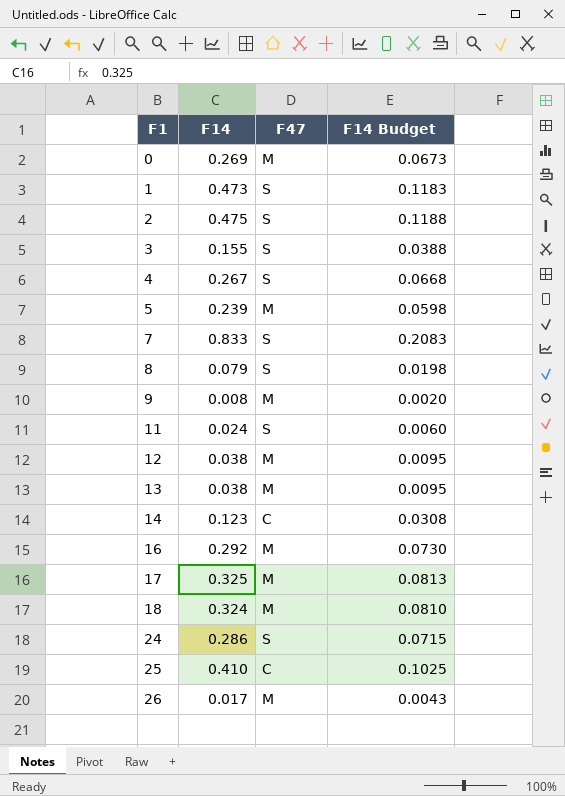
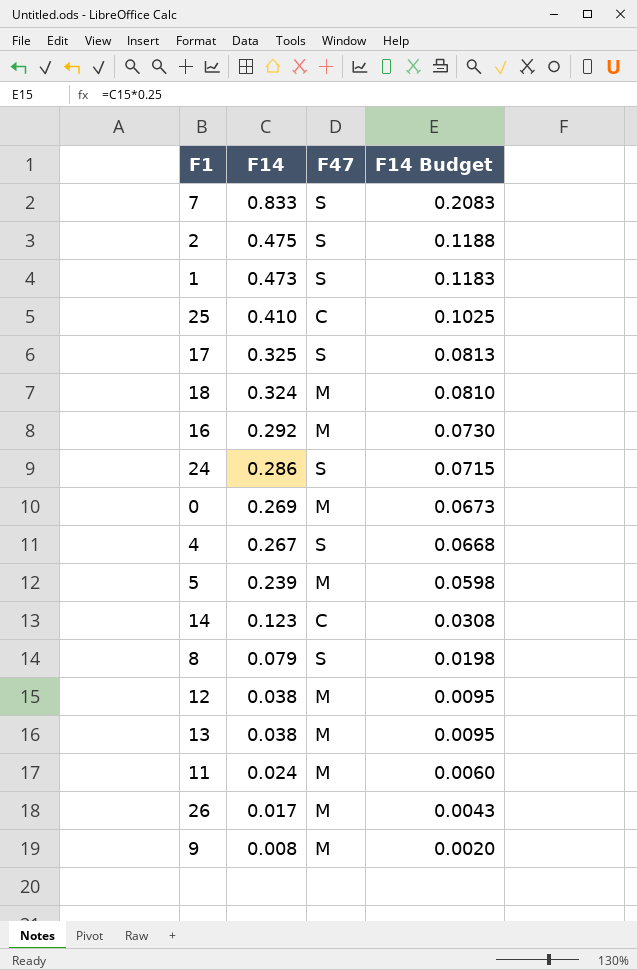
row order: F1 ascending -> F14 descending
row 3: 0.155 | S | 0.0388 -> none
17 | F47: M -> S
11 | F47: S -> M

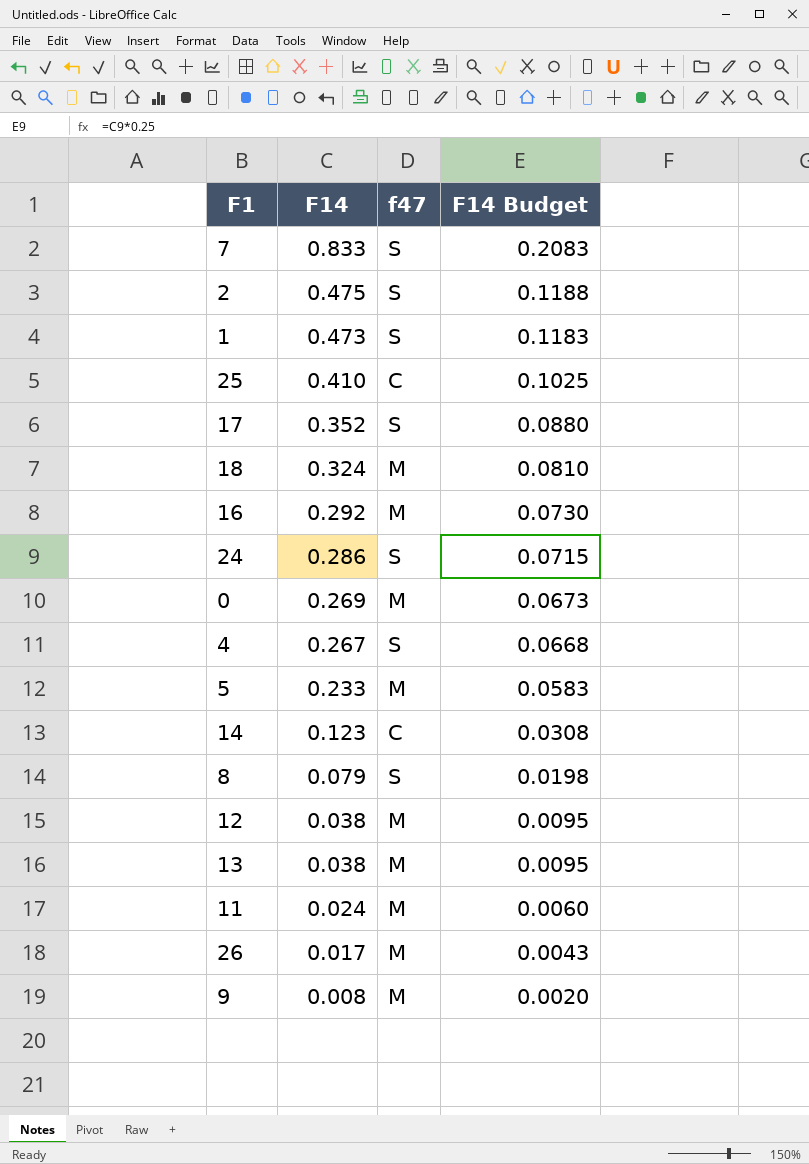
column name: F47 -> f47
17 | F14: 0.325 -> 0.352
17 | F14 Budget: 0.0813 -> 0.0880
5 | F14: 0.239 -> 0.233
5 | F14 Budget: 0.0598 -> 0.0583

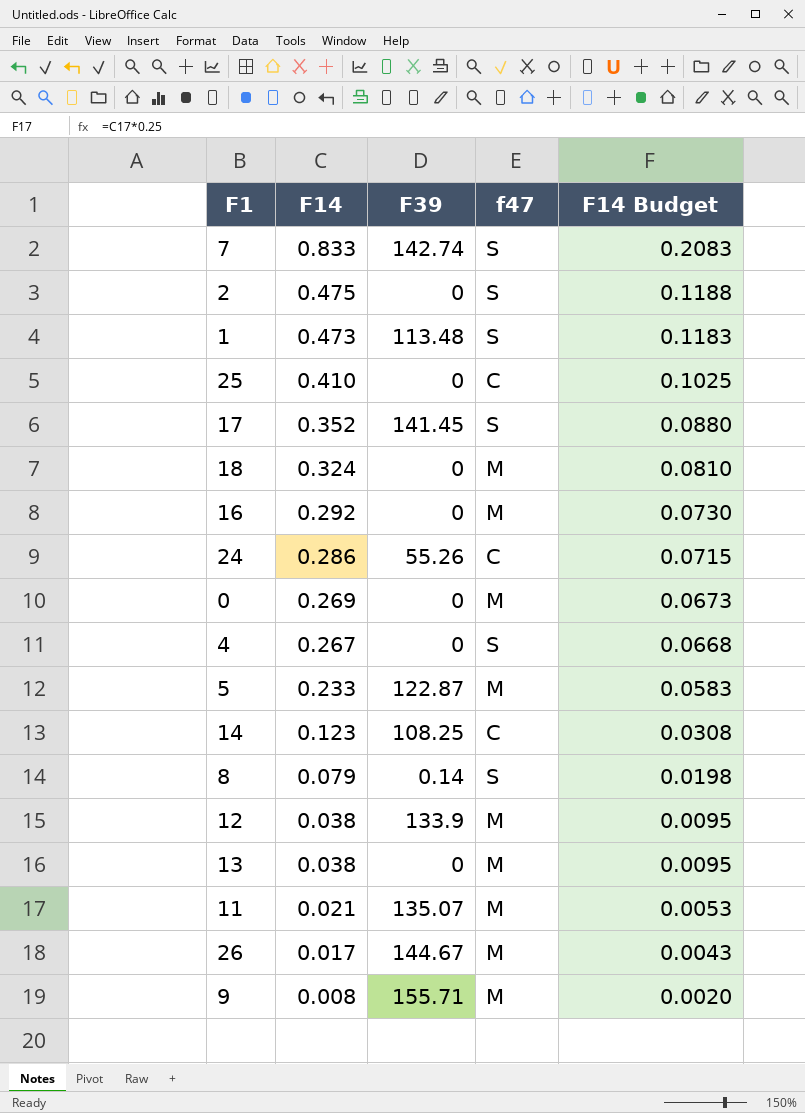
column F39 | position: none -> 3
24 | f47: S -> C
11 | F14: 0.024 -> 0.021
11 | F14 Budget: 0.0060 -> 0.0053

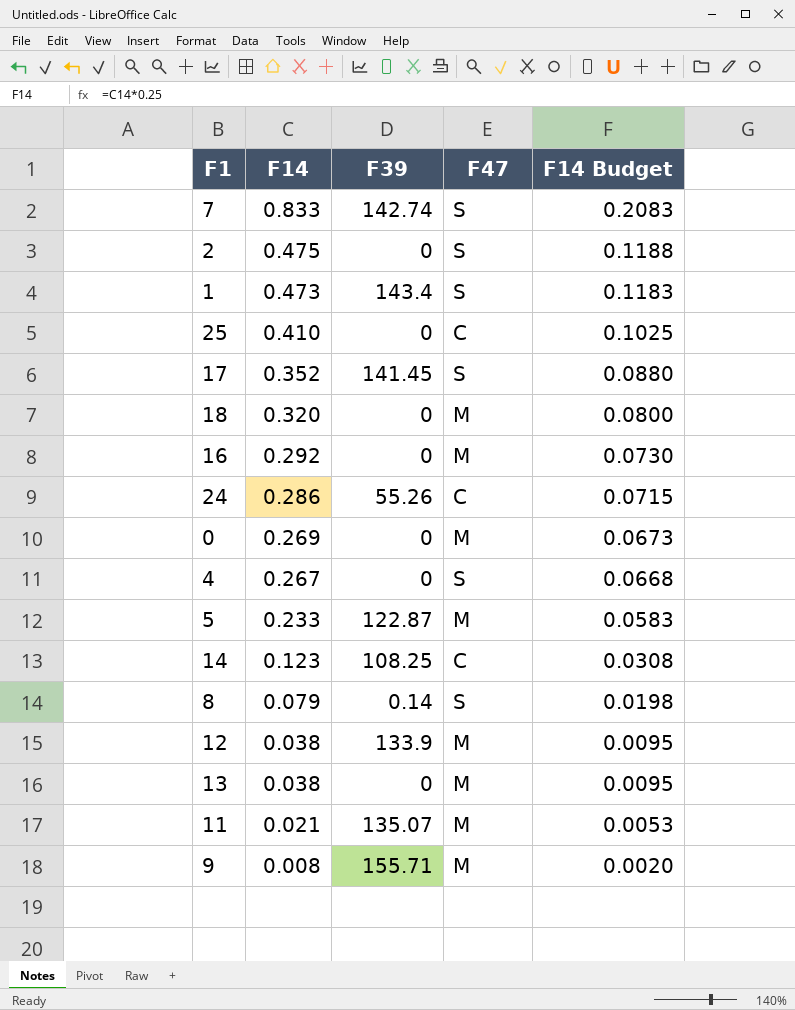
column name: f47 -> F47
row 26: 0.017 | 144.67 | M | 0.0043 -> none
1 | F39: 113.48 -> 143.4
18 | F14: 0.324 -> 0.320
18 | F14 Budget: 0.0810 -> 0.0800

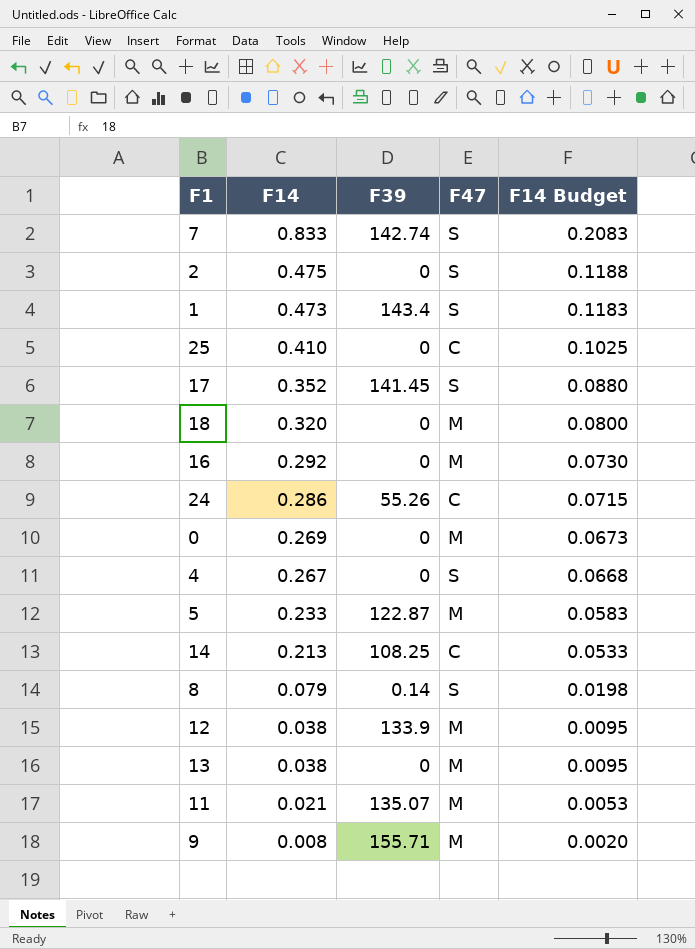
14 | F14: 0.123 -> 0.213
14 | F14 Budget: 0.0308 -> 0.0533

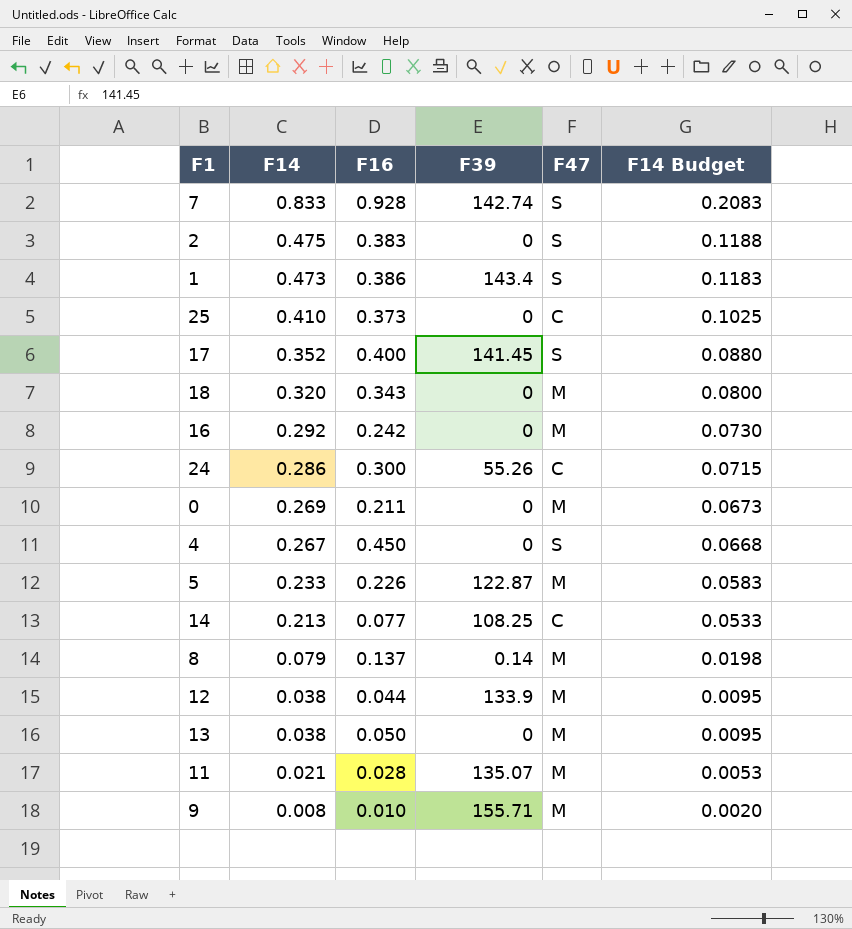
column F16 | position: none -> 3
8 | F47: S -> M

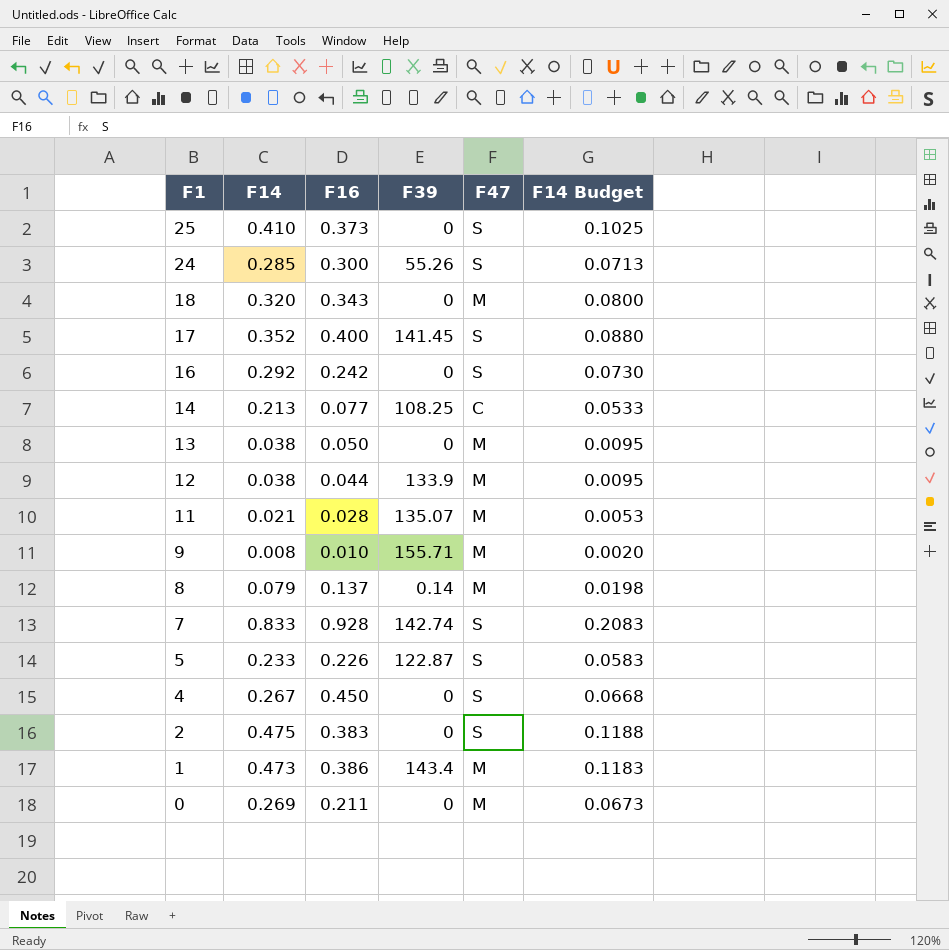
row order: F14 descending -> F1 descending
25 | F47: C -> S
24 | F14: 0.286 -> 0.285
24 | F47: C -> S
24 | F14 Budget: 0.0715 -> 0.0713
16 | F47: M -> S
5 | F47: M -> S
1 | F47: S -> M

